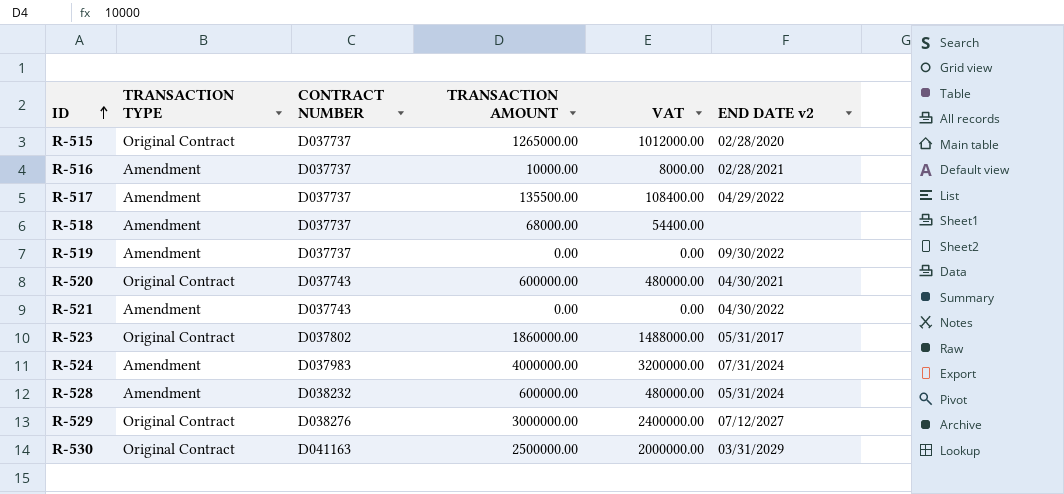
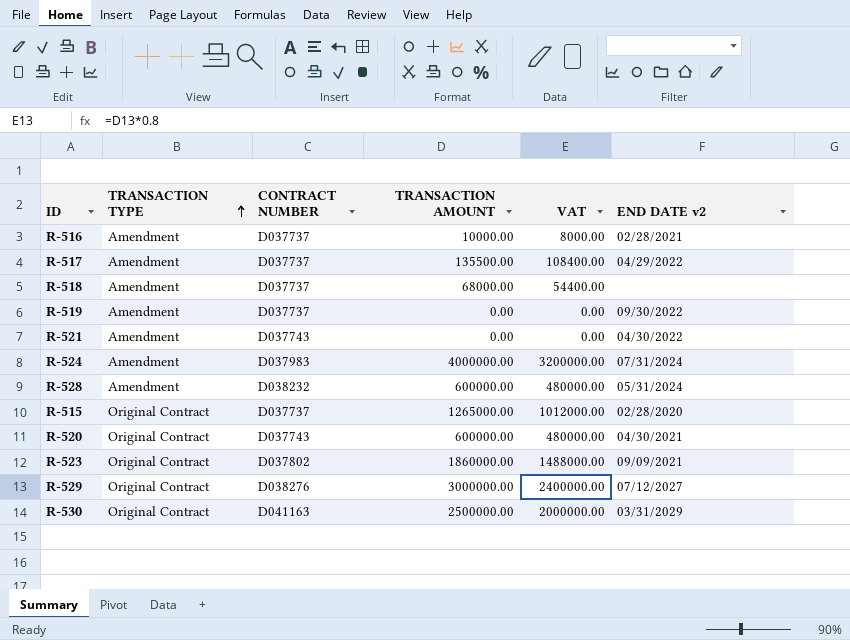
row order: ID ascending -> TRANSACTION TYPE ascending
R-523 | END DATE v2: 05/31/2017 -> 09/09/2021

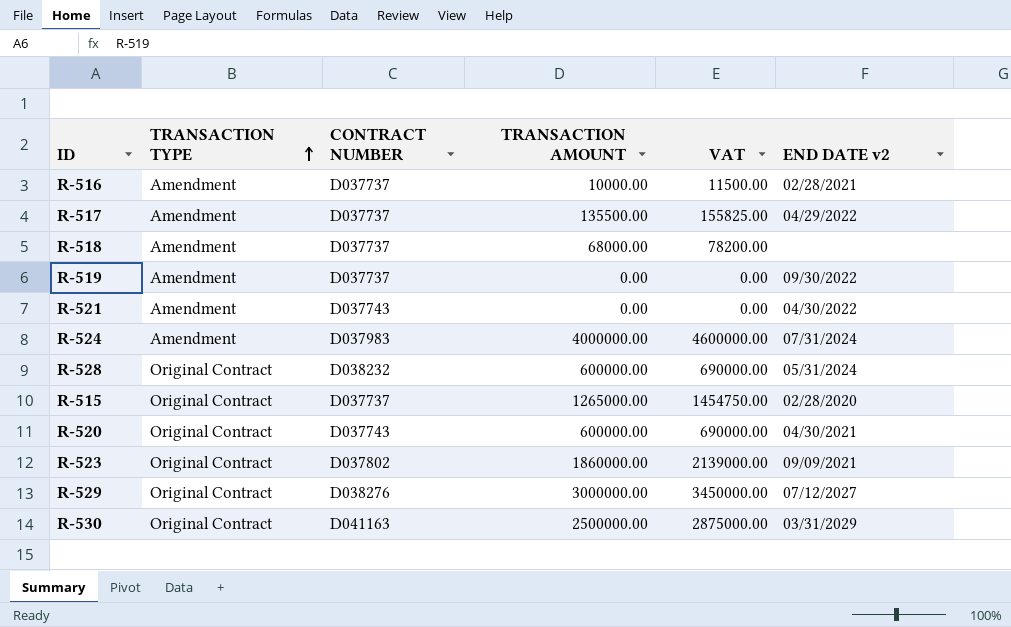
column VAT | formula: [TRANSACTION AMOUNT] * 0.8 -> [TRANSACTION AMOUNT] * 1.15
R-528 | TRANSACTION TYPE: Amendment -> Original Contract

